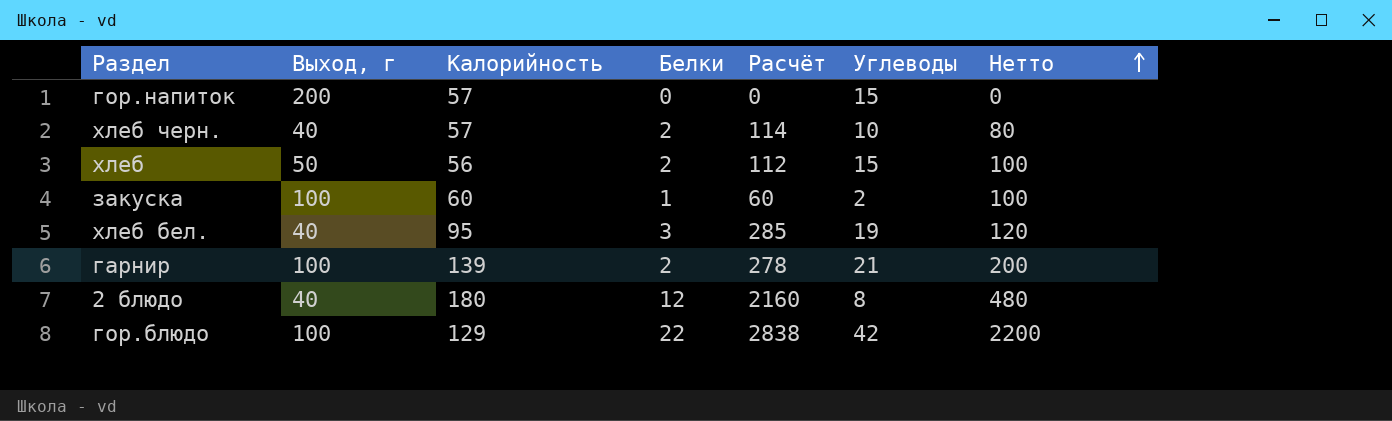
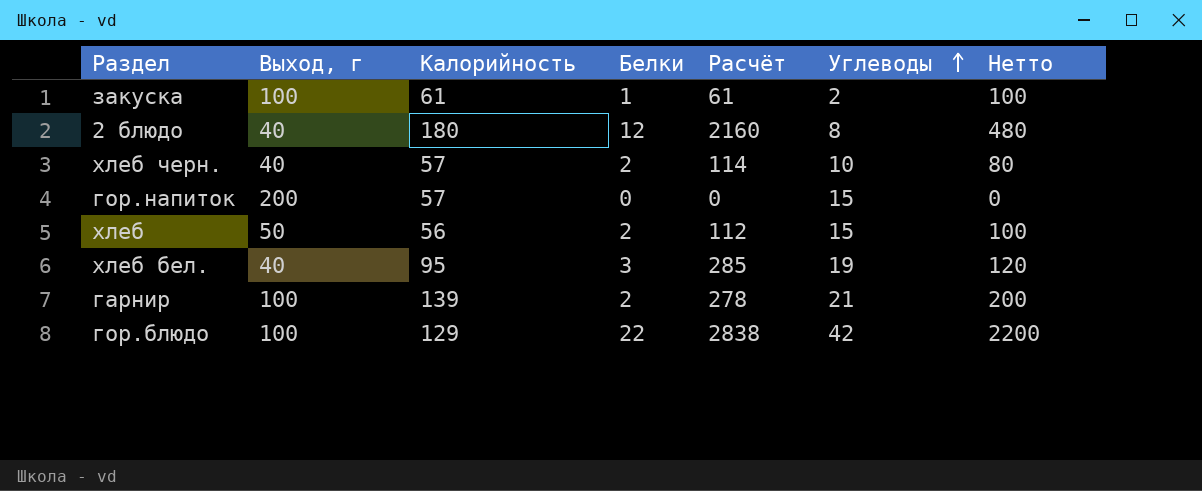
row order: Нетто ascending -> Углеводы ascending
закуска | Калорийность: 60 -> 61
закуска | Расчёт: 60 -> 61

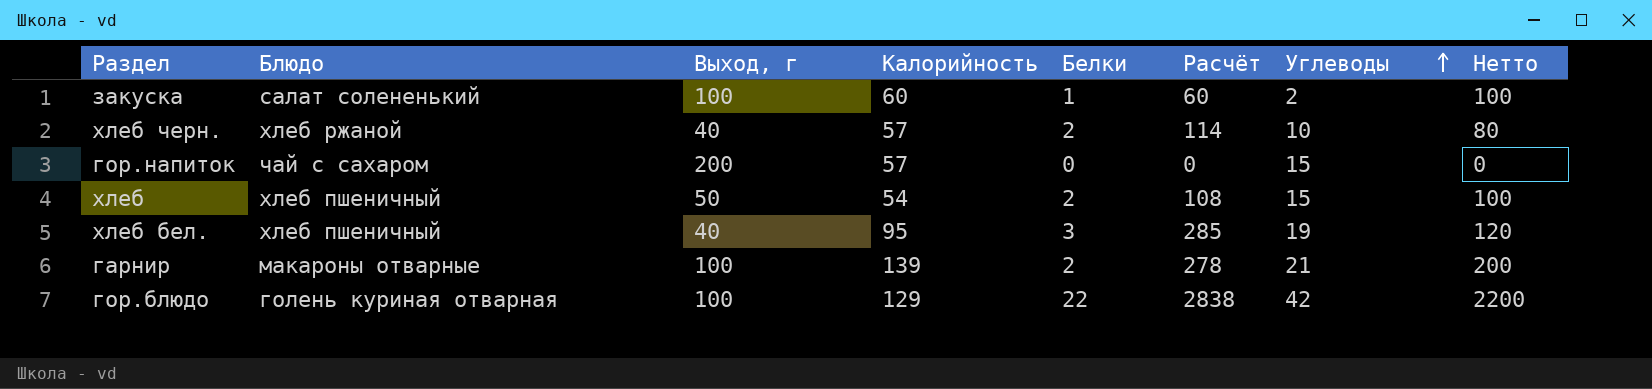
column Блюдо | position: none -> 2
row 2 блюдо: 40 | 180 | 12 | 2160 | 8 | 480 -> none
закуска | Калорийность: 61 -> 60
закуска | Расчёт: 61 -> 60
хлеб | Калорийность: 56 -> 54
хлеб | Расчёт: 112 -> 108

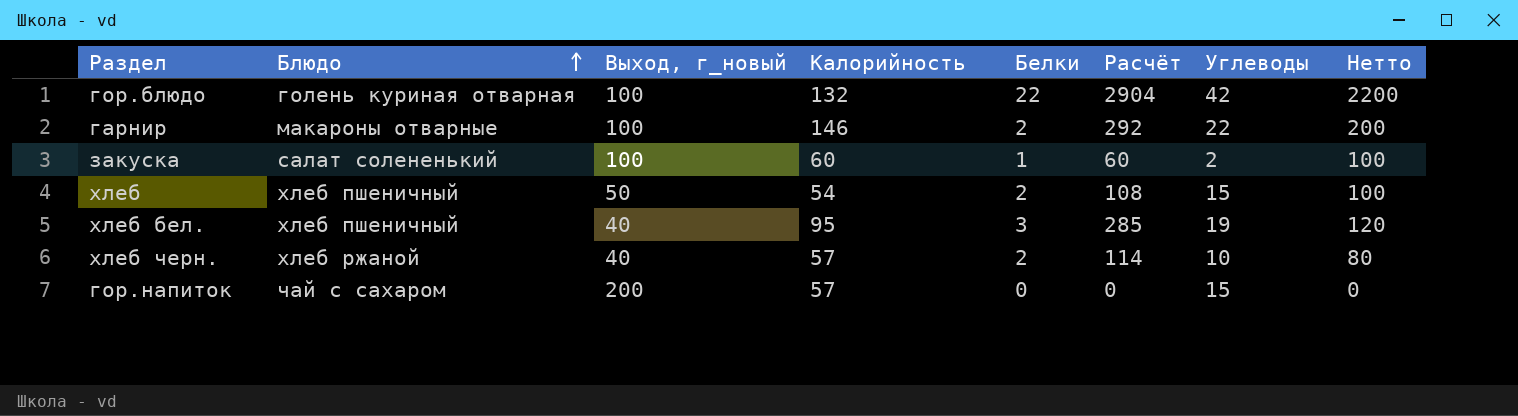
row order: Углеводы ascending -> Блюдо ascending
column name: Выход, г -> Выход, г_новый
гор.блюдо | Калорийность: 129 -> 132
гор.блюдо | Расчёт: 2838 -> 2904
гарнир | Калорийность: 139 -> 146
гарнир | Расчёт: 278 -> 292
гарнир | Углеводы: 21 -> 22

